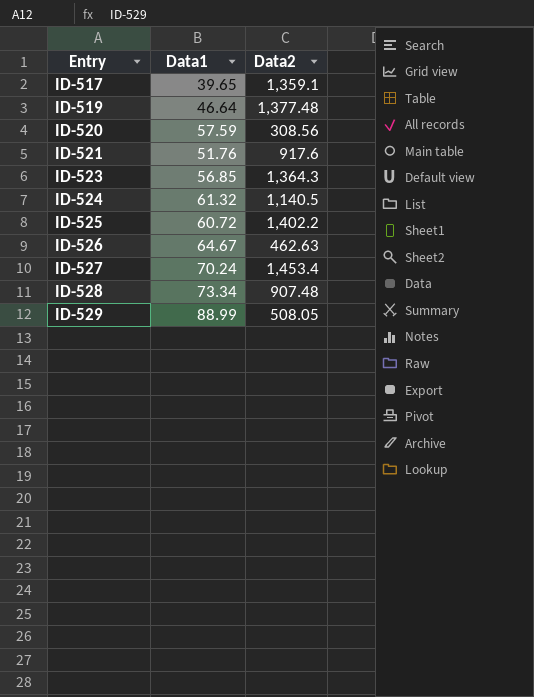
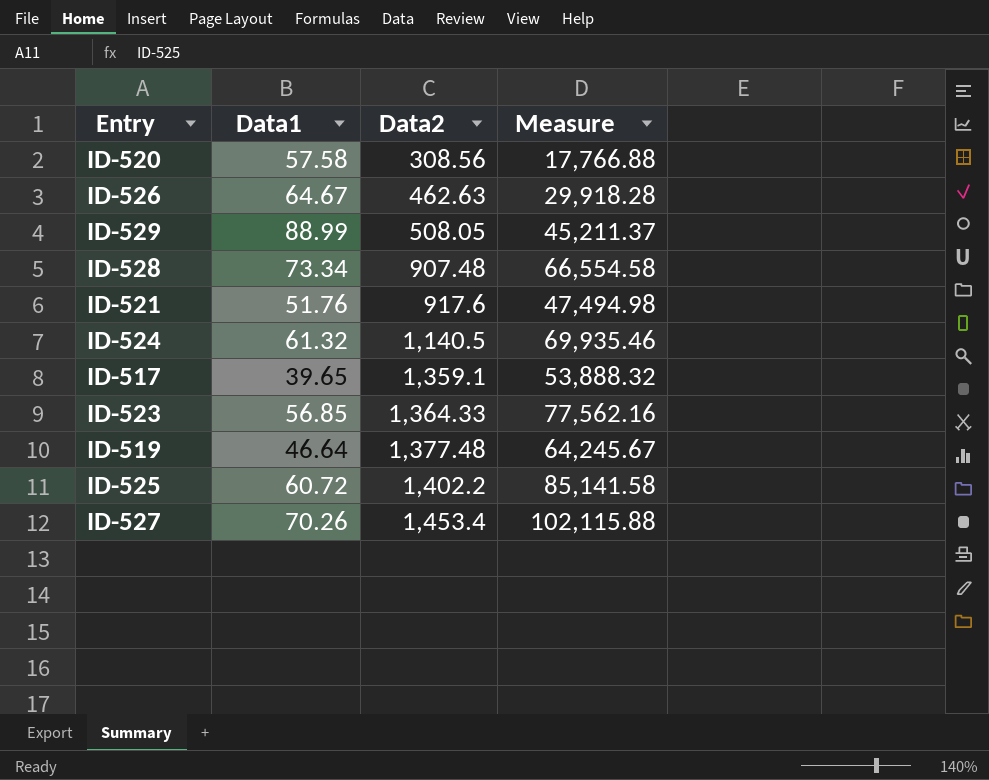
row order: Entry ascending -> Data2 ascending
column Measure | formula: none -> [Data1] * [Data2]
ID-520 | Data1: 57.59 -> 57.58
ID-523 | Data2: 1,364.3 -> 1,364.33
ID-527 | Data1: 70.24 -> 70.26

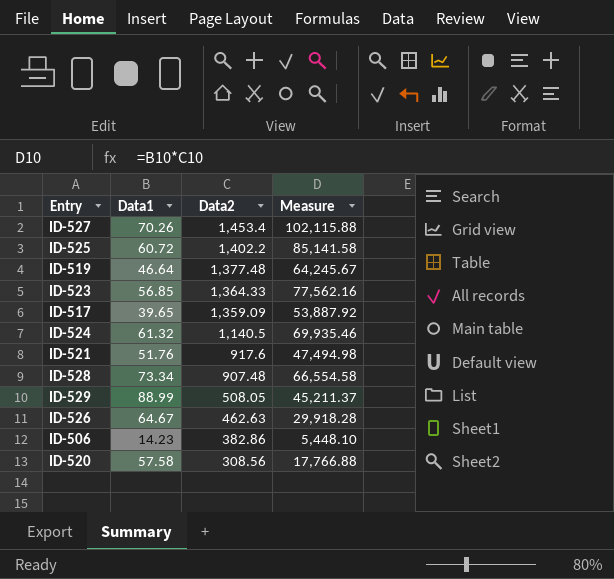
row order: Data2 ascending -> Data2 descending
ID-517 | Data2: 1,359.1 -> 1,359.09
ID-517 | Measure: 53,888.32 -> 53,887.92
row ID-506: none -> 14.23 | 382.86 | 5,448.10

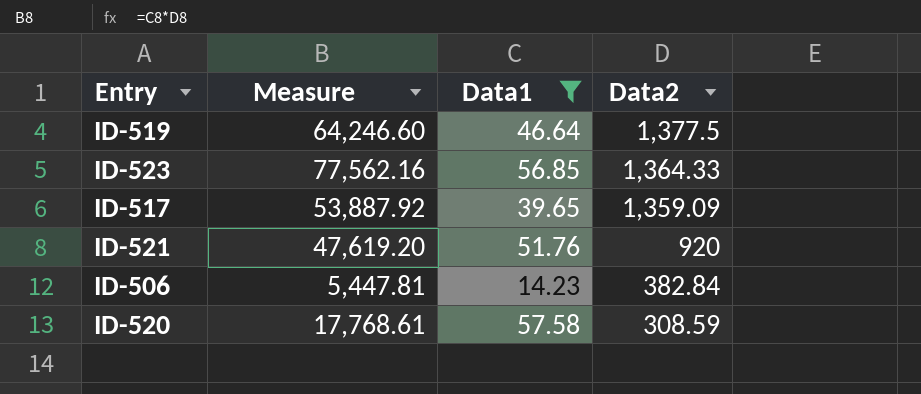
filter: none -> Data1 <= 57.58
column Measure | position: 4 -> 2
ID-519 | Measure: 64,245.67 -> 64,246.60
ID-519 | Data2: 1,377.48 -> 1,377.5
ID-521 | Measure: 47,494.98 -> 47,619.20
ID-521 | Data2: 917.6 -> 920
ID-506 | Measure: 5,448.10 -> 5,447.81
ID-506 | Data2: 382.86 -> 382.84
ID-520 | Measure: 17,766.88 -> 17,768.61
ID-520 | Data2: 308.56 -> 308.59

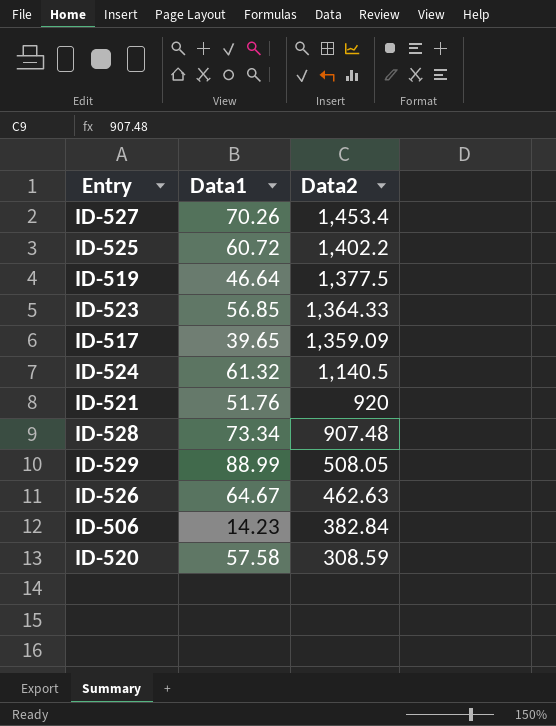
filter: Data1 <= 57.58 -> none
column Measure | formula: [Data1] * [Data2] -> none

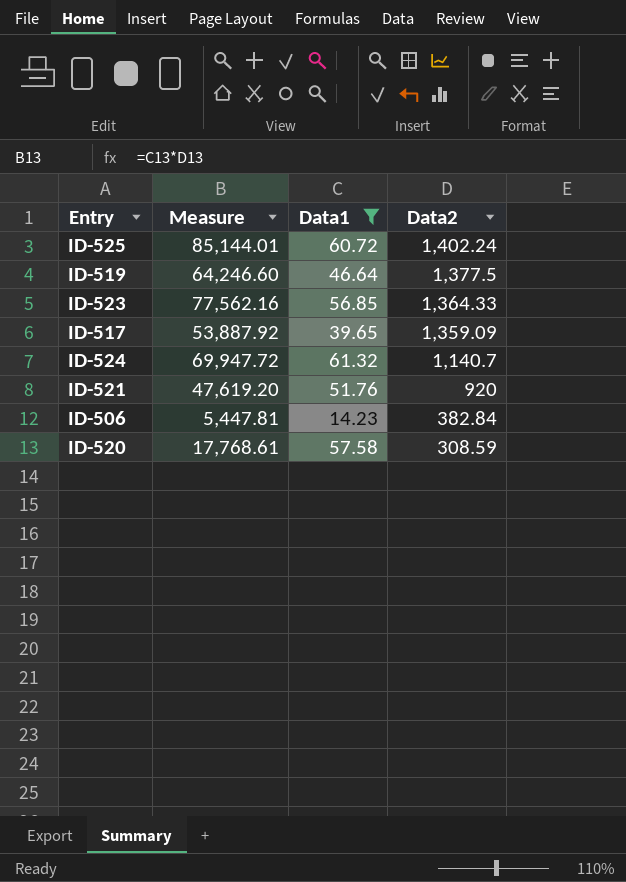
filter: none -> Data1 <= 61.32
column Measure | formula: none -> [Data1] * [Data2]
ID-525 | Data2: 1,402.2 -> 1,402.24
ID-524 | Data2: 1,140.5 -> 1,140.7

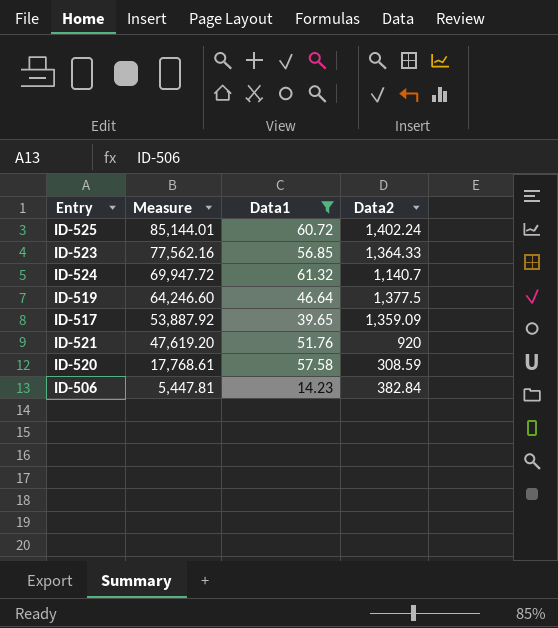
row order: Data2 descending -> Measure descending

